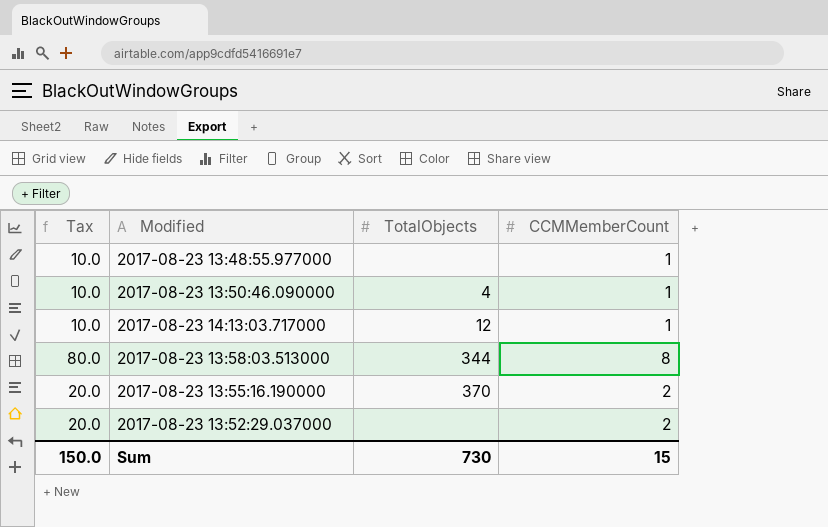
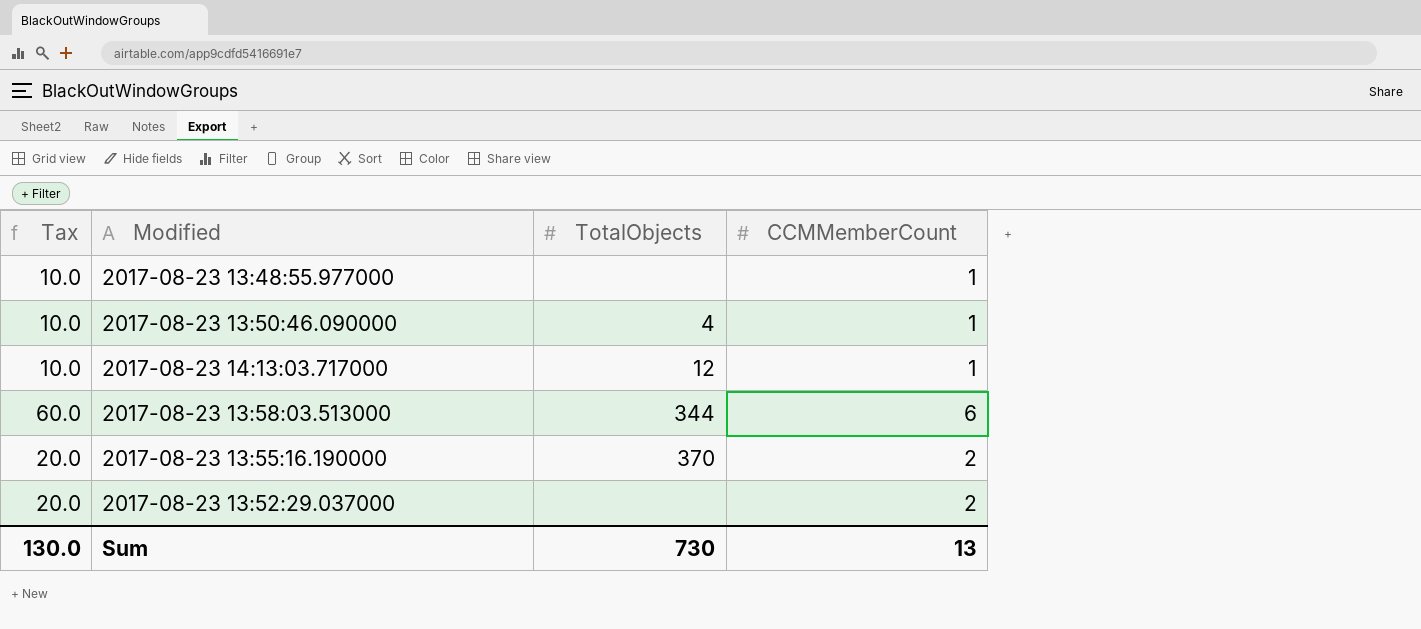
2017-08-23 13:58:03.513000 | Tax: 80.0 -> 60.0
2017-08-23 13:58:03.513000 | CCMMemberCount: 8 -> 6
Sum | Tax: 150.0 -> 130.0
Sum | CCMMemberCount: 15 -> 13

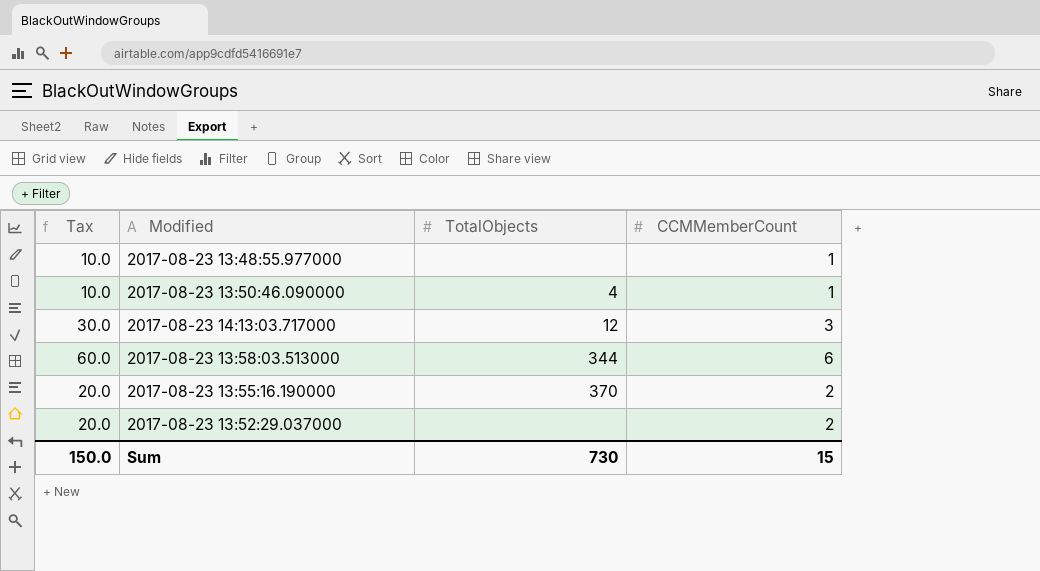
2017-08-23 14:13:03.717000 | Tax: 10.0 -> 30.0
2017-08-23 14:13:03.717000 | CCMMemberCount: 1 -> 3
Sum | Tax: 130.0 -> 150.0
Sum | CCMMemberCount: 13 -> 15

